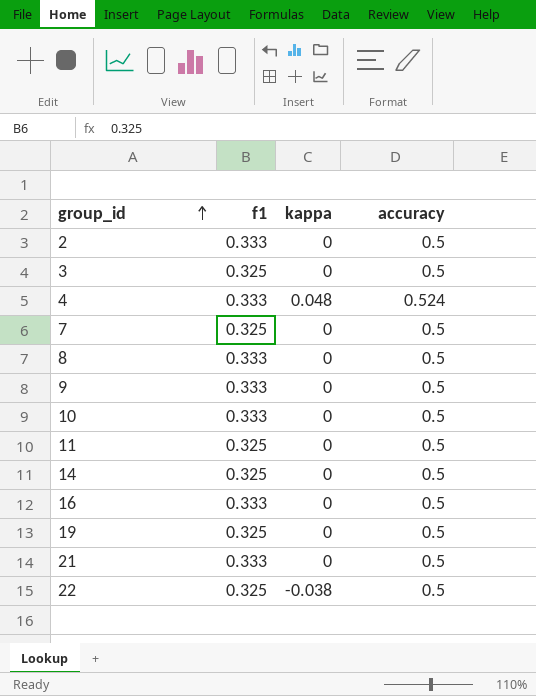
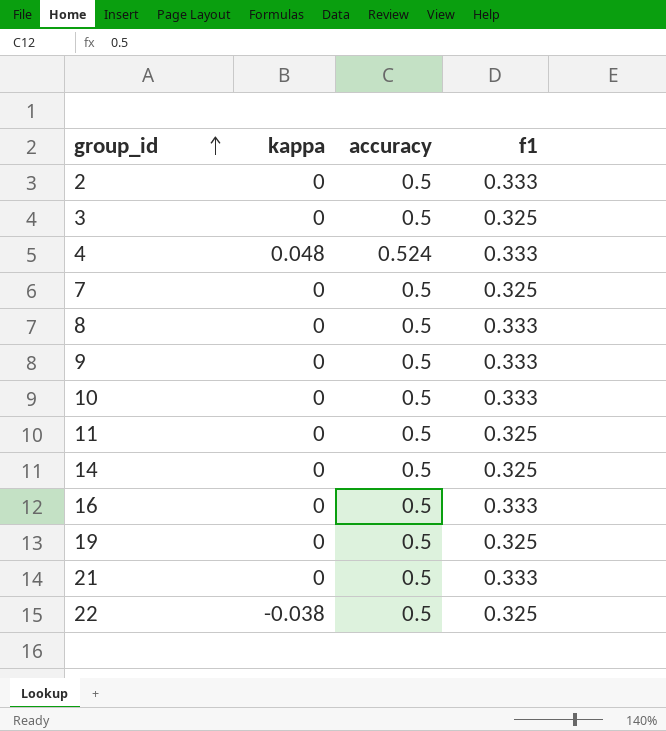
column f1 | position: 2 -> 4

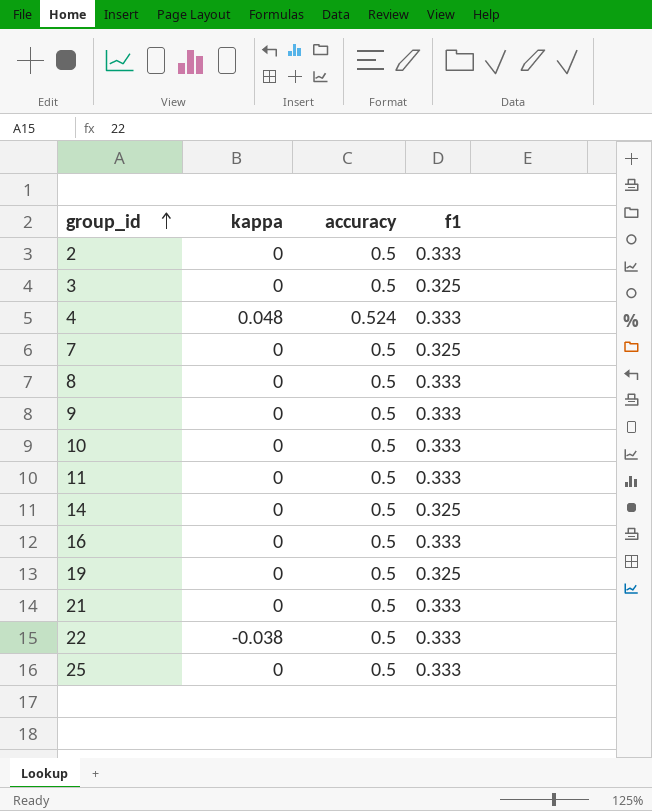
11 | f1: 0.325 -> 0.333
22 | f1: 0.325 -> 0.333
row 25: none -> 0 | 0.5 | 0.333

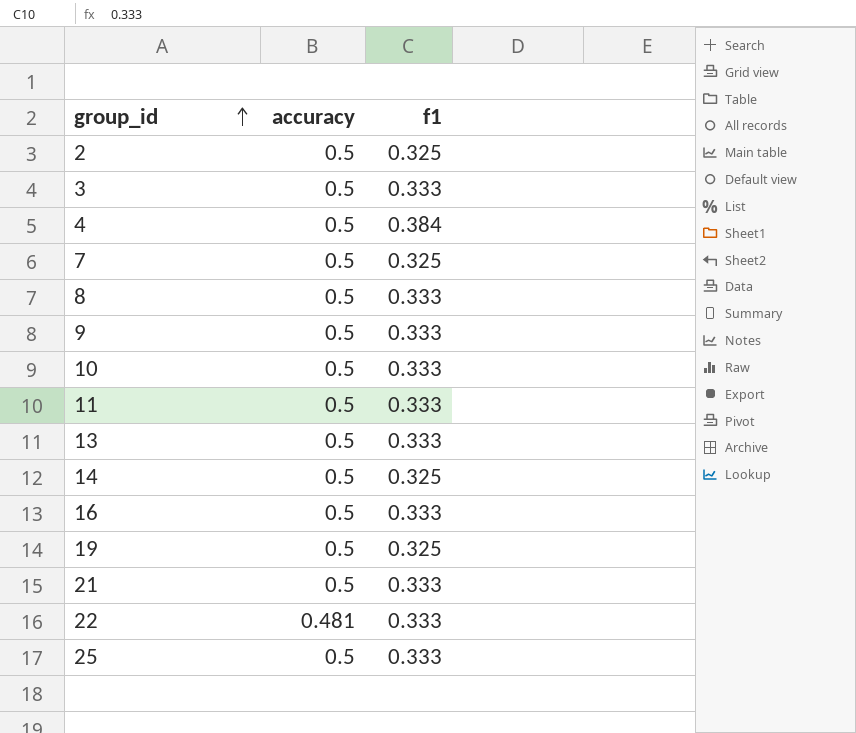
column kappa | position: 2 -> none
2 | f1: 0.333 -> 0.325
3 | f1: 0.325 -> 0.333
4 | accuracy: 0.524 -> 0.5
4 | f1: 0.333 -> 0.384
row 13: none -> 0.5 | 0.333
22 | accuracy: 0.5 -> 0.481

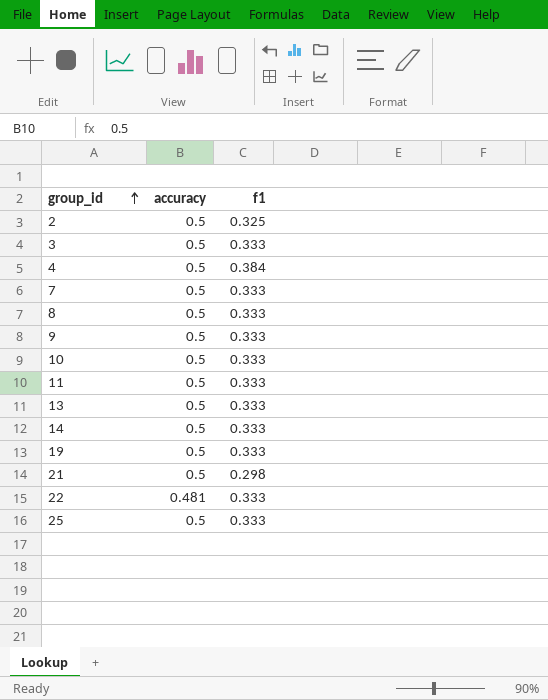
row 16: 0.5 | 0.333 -> none
7 | f1: 0.325 -> 0.333
14 | f1: 0.325 -> 0.333
19 | f1: 0.325 -> 0.333
21 | f1: 0.333 -> 0.298

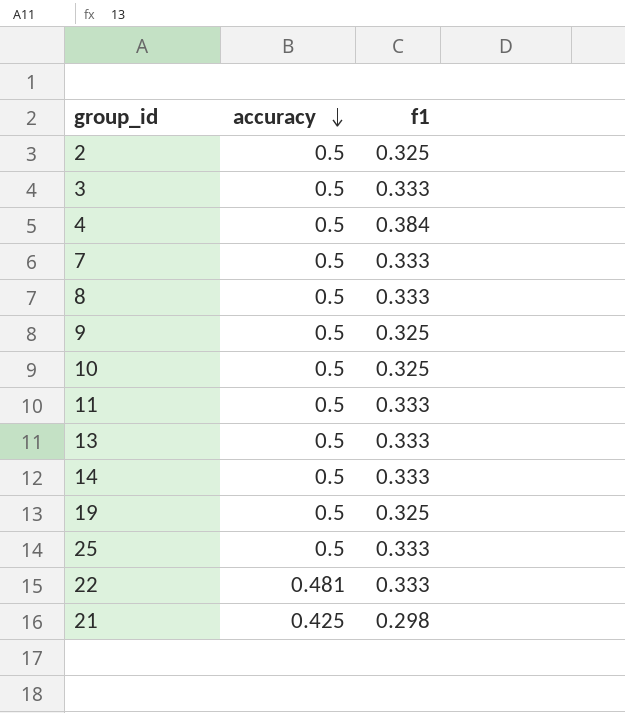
row order: group_id ascending -> accuracy descending
9 | f1: 0.333 -> 0.325
10 | f1: 0.333 -> 0.325
19 | f1: 0.333 -> 0.325
21 | accuracy: 0.5 -> 0.425

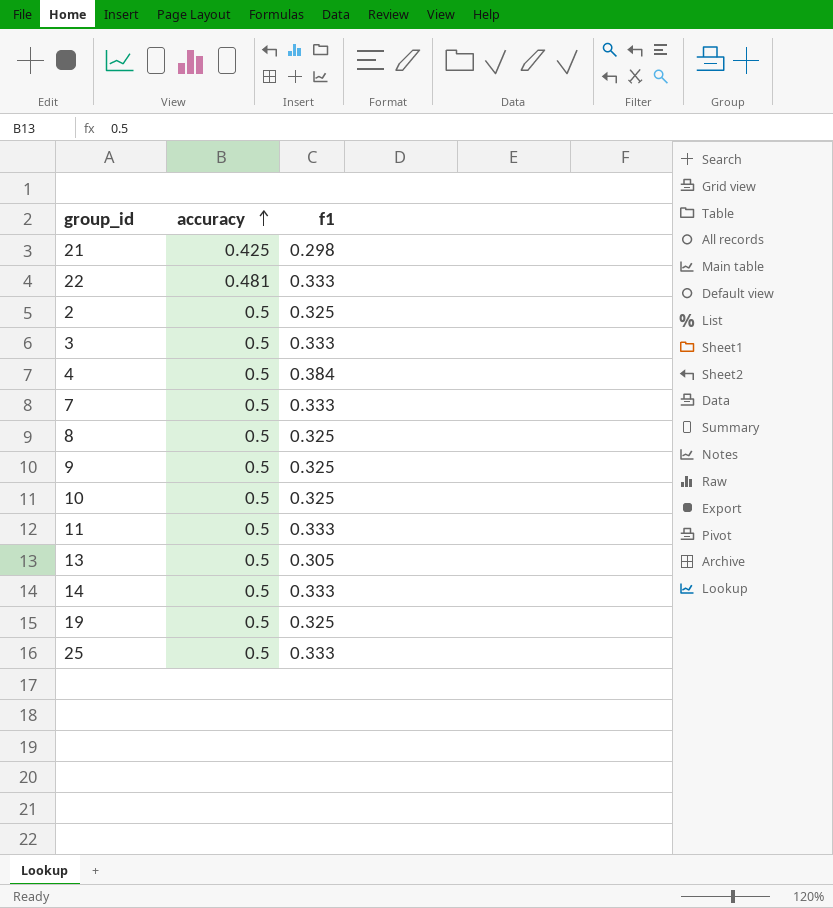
row order: accuracy descending -> accuracy ascending
8 | f1: 0.333 -> 0.325
13 | f1: 0.333 -> 0.305

